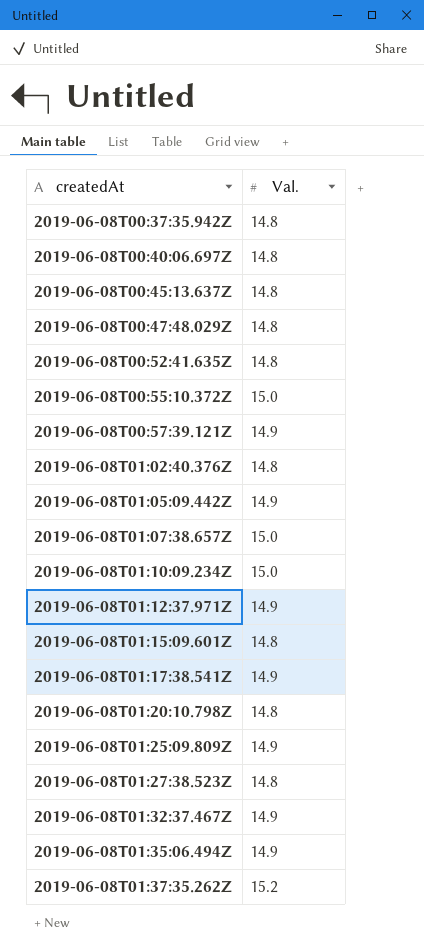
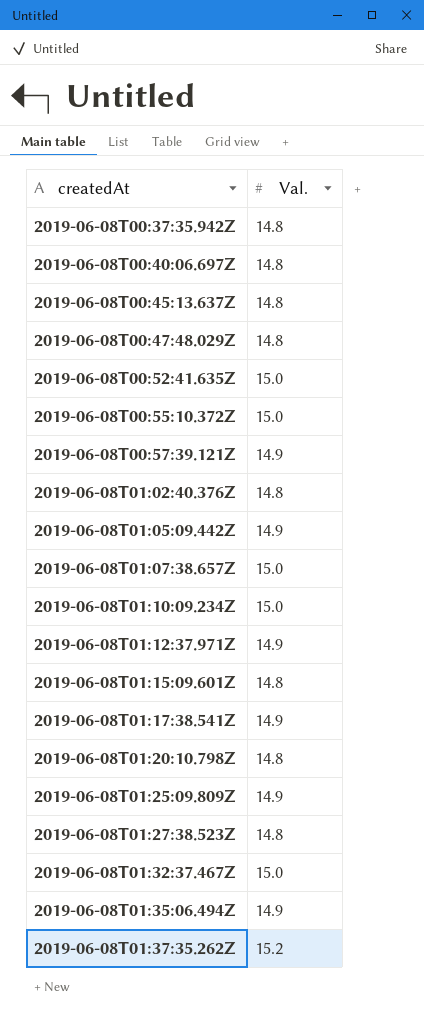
2019-06-08T00:52:41.635Z | Val.: 14.8 -> 15.0
2019-06-08T01:32:37.467Z | Val.: 14.9 -> 15.0

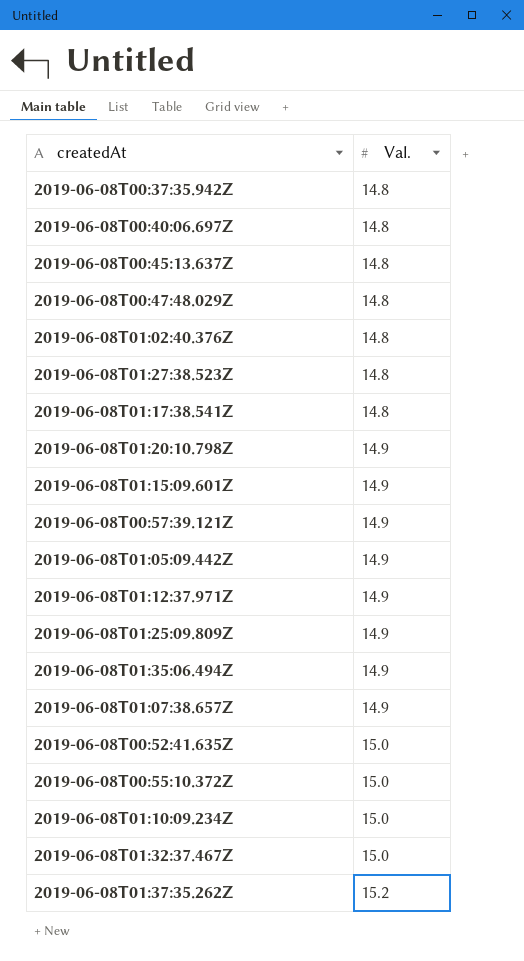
row order: createdAt ascending -> Val. ascending
2019-06-08T01:17:38.541Z | Val.: 14.9 -> 14.8
2019-06-08T01:20:10.798Z | Val.: 14.8 -> 14.9
2019-06-08T01:15:09.601Z | Val.: 14.8 -> 14.9
2019-06-08T01:07:38.657Z | Val.: 15.0 -> 14.9

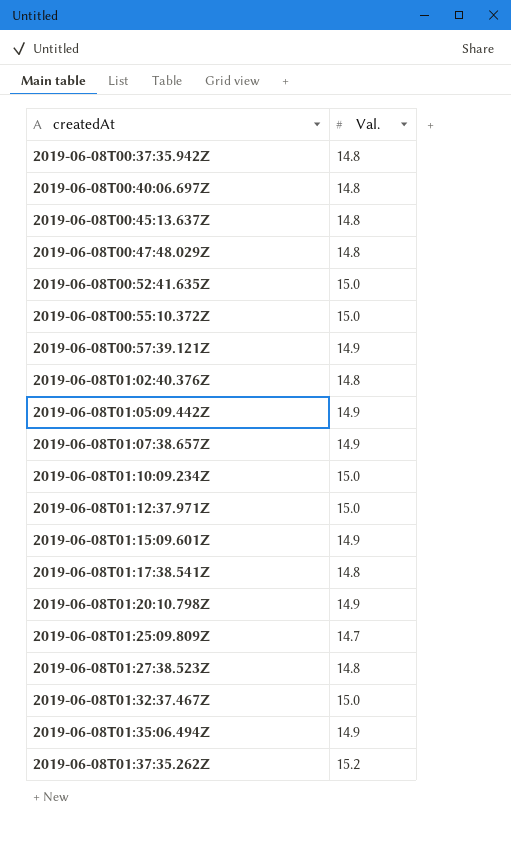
row order: Val. ascending -> createdAt ascending
2019-06-08T01:12:37.971Z | Val.: 14.9 -> 15.0
2019-06-08T01:25:09.809Z | Val.: 14.9 -> 14.7

